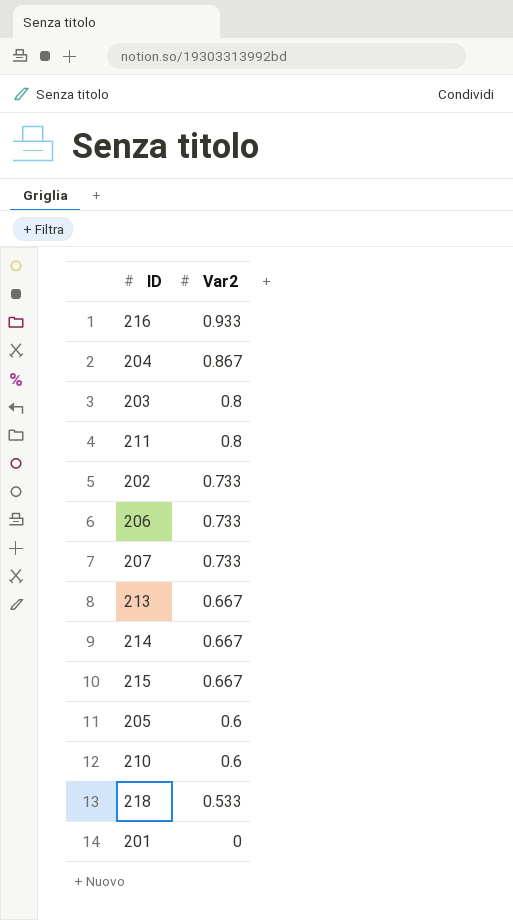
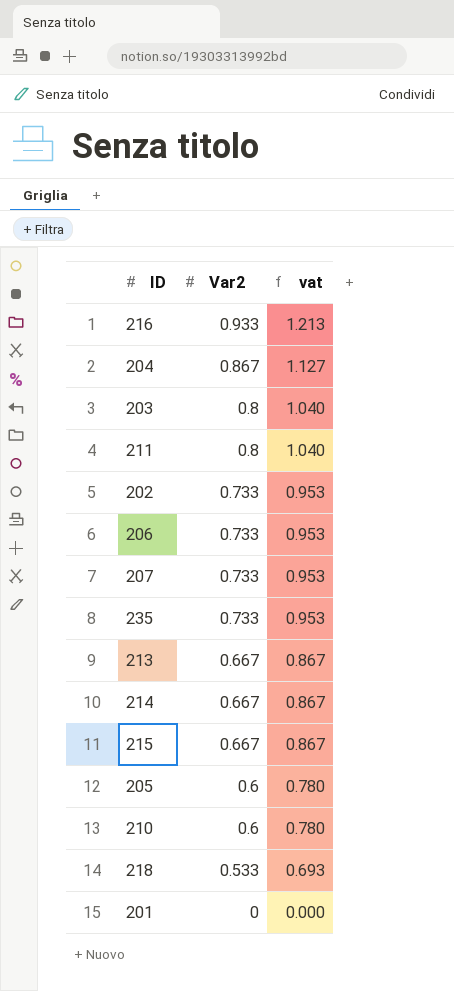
column vat | formula: none -> [Var2] * 1.3
row 235: none -> 0.733 | 0.953

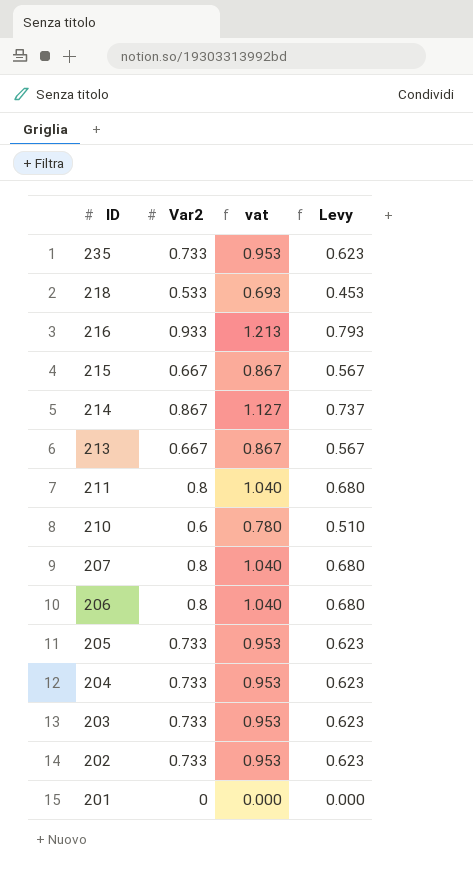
row order: Var2 descending -> ID descending
column Levy | formula: none -> [Var2] * 0.85
214 | Var2: 0.667 -> 0.867
214 | vat: 0.867 -> 1.127
207 | Var2: 0.733 -> 0.8
207 | vat: 0.953 -> 1.040
206 | Var2: 0.733 -> 0.8
206 | vat: 0.953 -> 1.040
205 | Var2: 0.6 -> 0.733
205 | vat: 0.780 -> 0.953
204 | Var2: 0.867 -> 0.733
204 | vat: 1.127 -> 0.953
203 | Var2: 0.8 -> 0.733
203 | vat: 1.040 -> 0.953

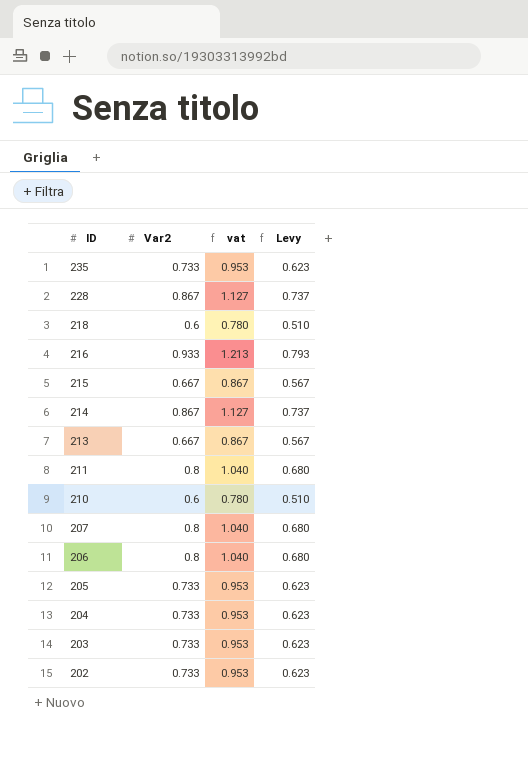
row 201: 0 | 0.000 | 0.000 -> none
row 228: none -> 0.867 | 1.127 | 0.737
218 | Var2: 0.533 -> 0.6
218 | vat: 0.693 -> 0.780
218 | Levy: 0.453 -> 0.510

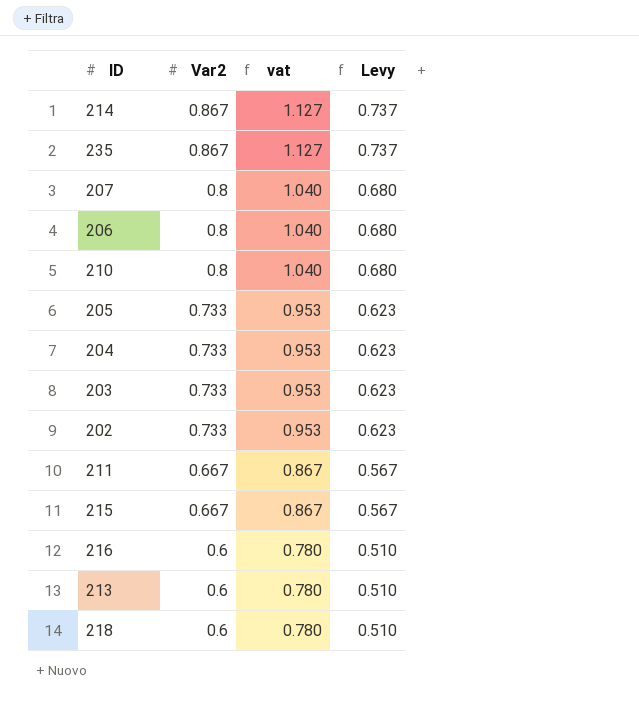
row order: ID descending -> Var2 descending
row 228: 0.867 | 1.127 | 0.737 -> none
235 | Var2: 0.733 -> 0.867
235 | vat: 0.953 -> 1.127
235 | Levy: 0.623 -> 0.737
210 | Var2: 0.6 -> 0.8
210 | vat: 0.780 -> 1.040
210 | Levy: 0.510 -> 0.680
211 | Var2: 0.8 -> 0.667
211 | vat: 1.040 -> 0.867
211 | Levy: 0.680 -> 0.567
216 | Var2: 0.933 -> 0.6
216 | vat: 1.213 -> 0.780
216 | Levy: 0.793 -> 0.510
213 | Var2: 0.667 -> 0.6
213 | vat: 0.867 -> 0.780
213 | Levy: 0.567 -> 0.510

